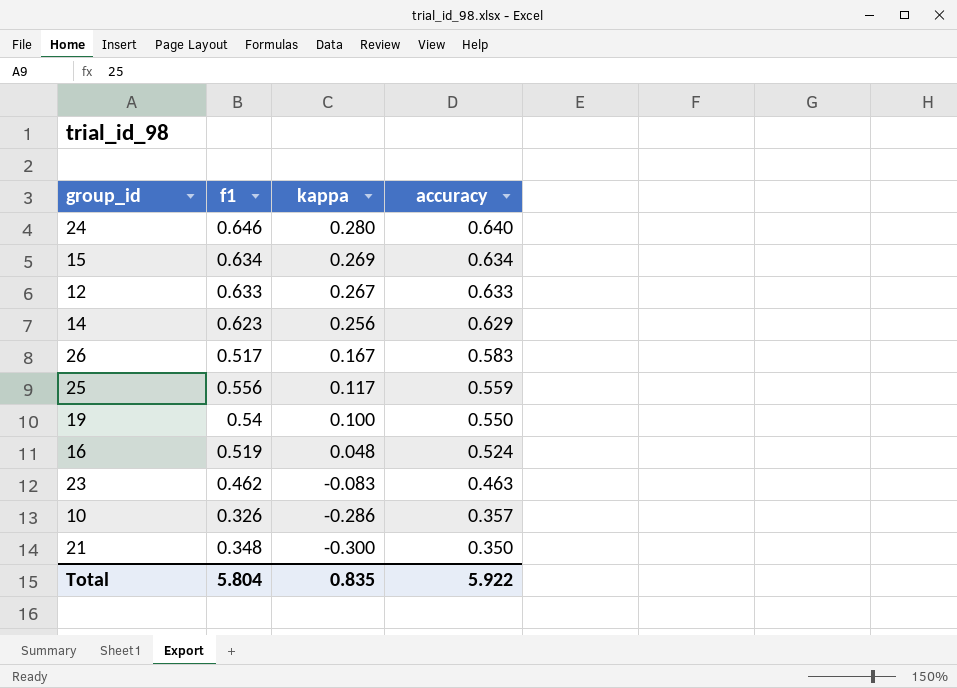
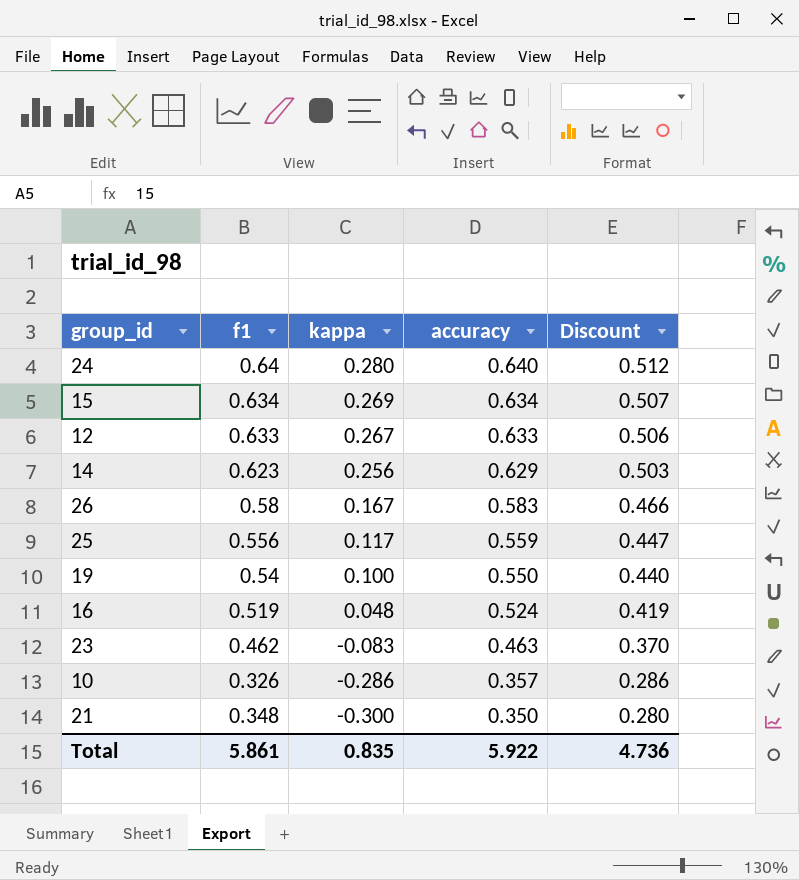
column Discount | formula: none -> [accuracy] * 0.8
24 | f1: 0.646 -> 0.64
26 | f1: 0.517 -> 0.58
Total | f1: 5.804 -> 5.861

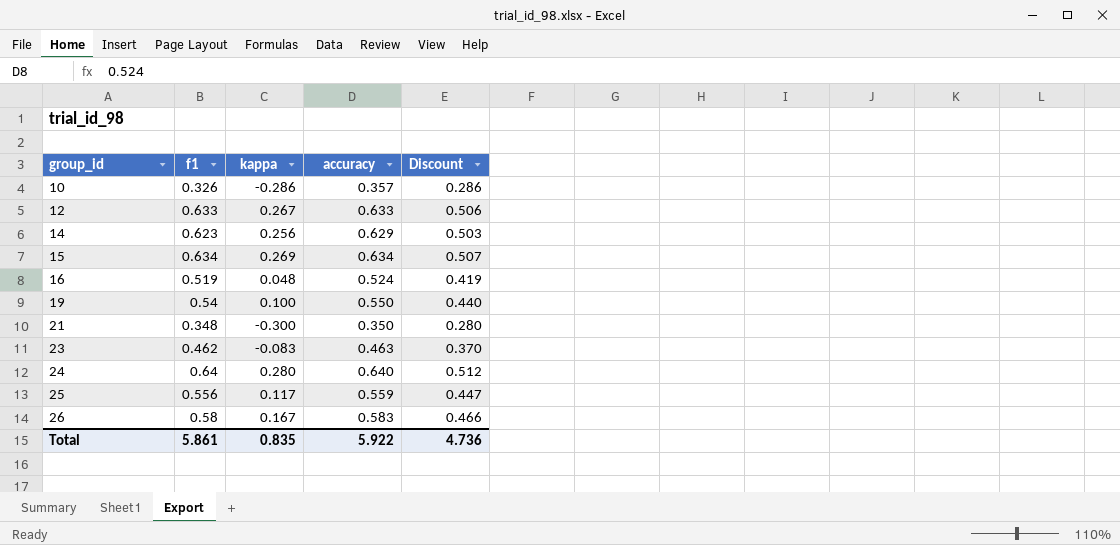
row order: kappa descending -> group_id ascending

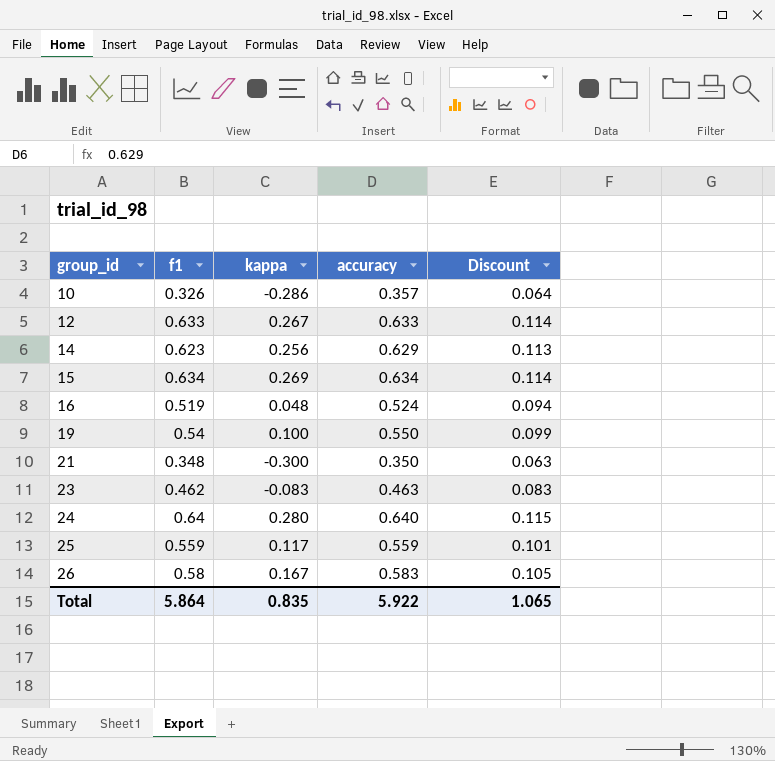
column Discount | formula: [accuracy] * 0.8 -> [accuracy] * 0.18
25 | f1: 0.556 -> 0.559
Total | f1: 5.861 -> 5.864
Total | Discount: 4.736 -> 1.065

